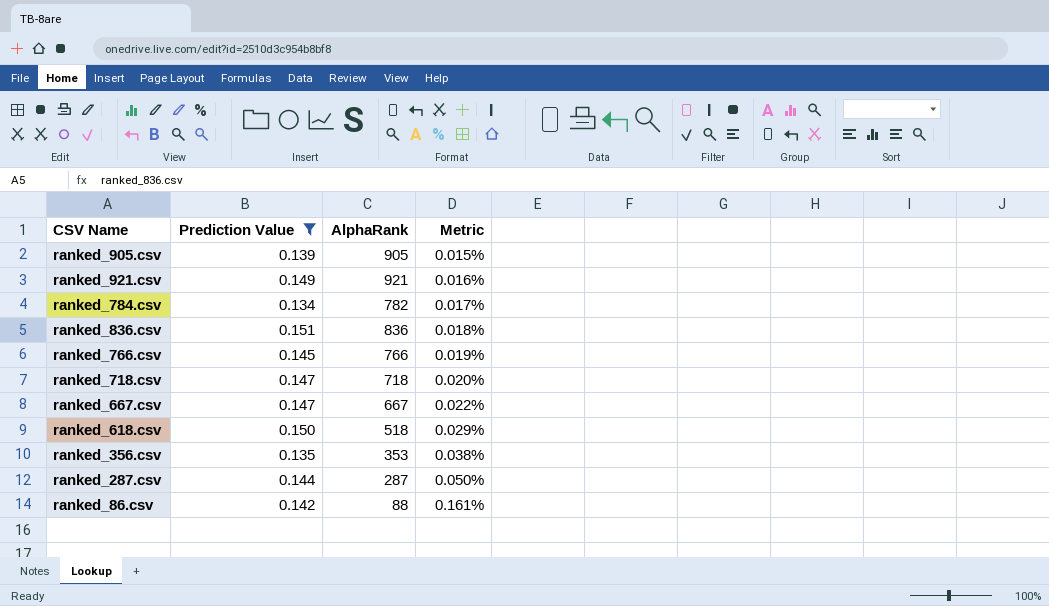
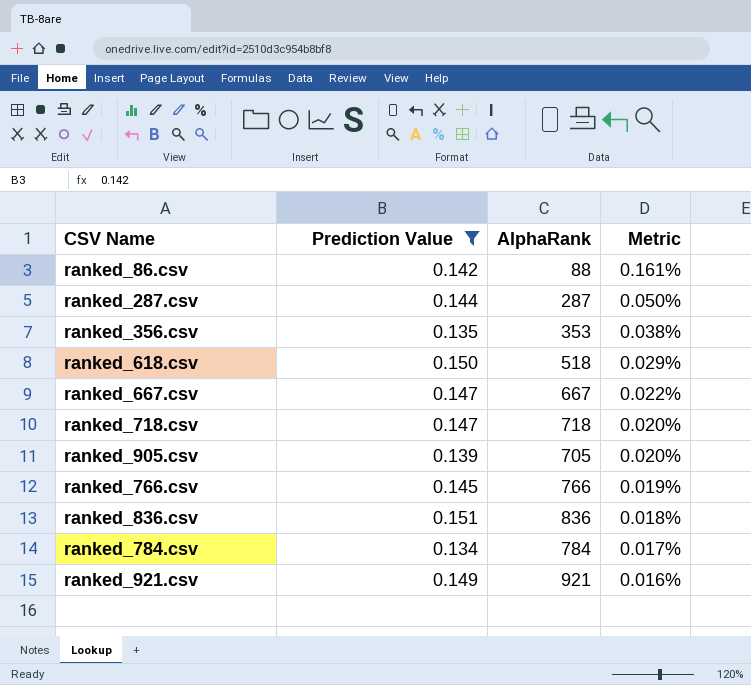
row order: Metric ascending -> Metric descending
ranked_905.csv | AlphaRank: 905 -> 705
ranked_905.csv | Metric: 0.015% -> 0.020%
ranked_784.csv | AlphaRank: 782 -> 784

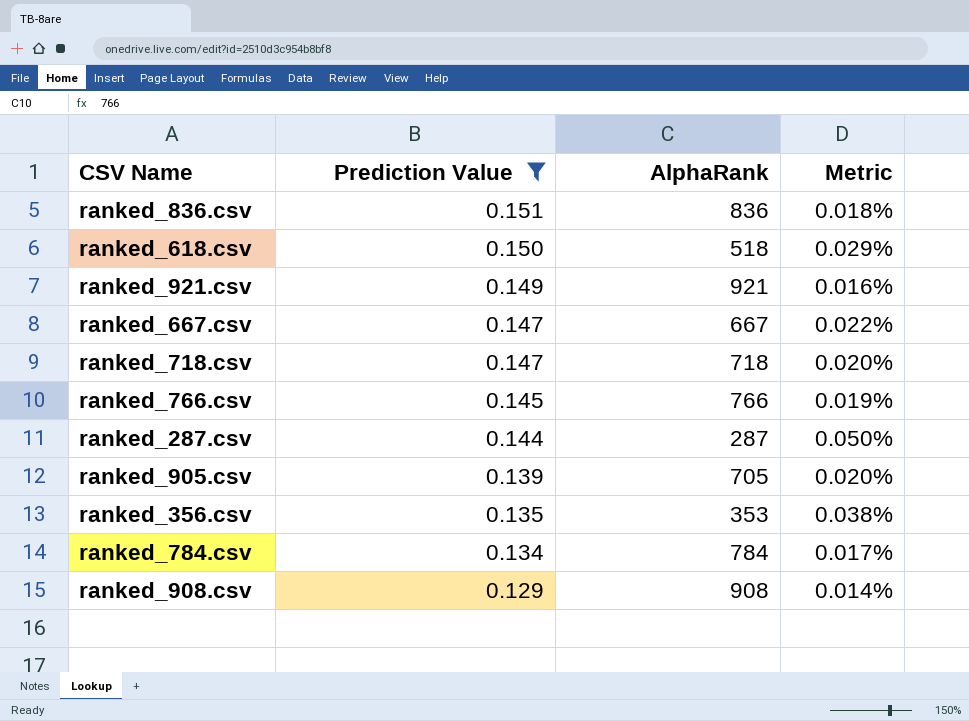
row order: Metric descending -> Prediction Value descending
row ranked_86.csv: 0.142 | 88 | 0.161% -> none
row ranked_908.csv: none -> 0.129 | 908 | 0.014%

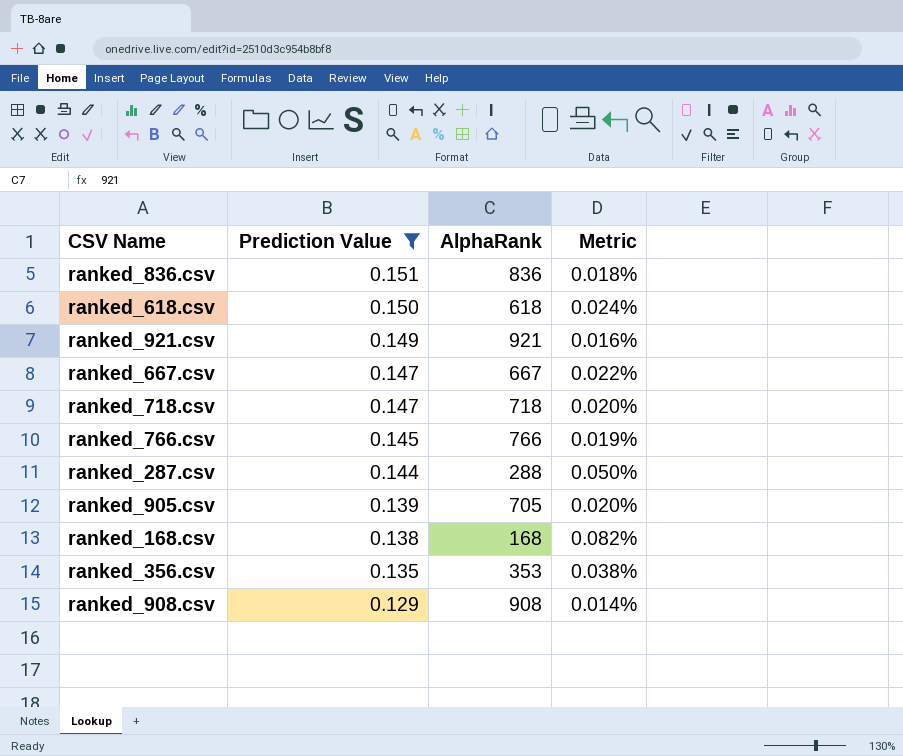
row ranked_784.csv: 0.134 | 784 | 0.017% -> none
ranked_618.csv | AlphaRank: 518 -> 618
ranked_618.csv | Metric: 0.029% -> 0.024%
ranked_287.csv | AlphaRank: 287 -> 288
row ranked_168.csv: none -> 0.138 | 168 | 0.082%

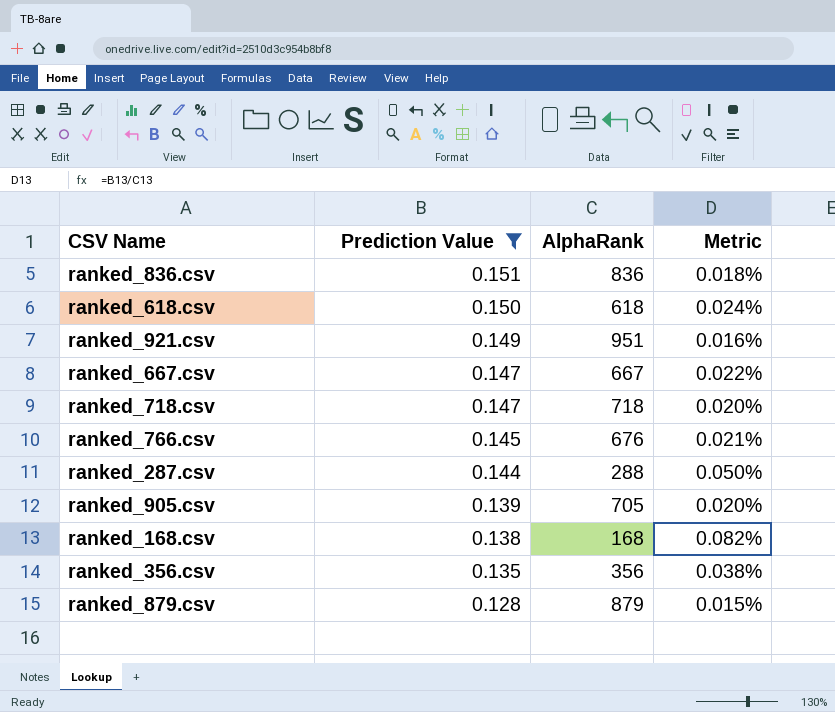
row ranked_908.csv: 0.129 | 908 | 0.014% -> none
ranked_921.csv | AlphaRank: 921 -> 951
ranked_766.csv | AlphaRank: 766 -> 676
ranked_766.csv | Metric: 0.019% -> 0.021%
ranked_356.csv | AlphaRank: 353 -> 356
row ranked_879.csv: none -> 0.128 | 879 | 0.015%

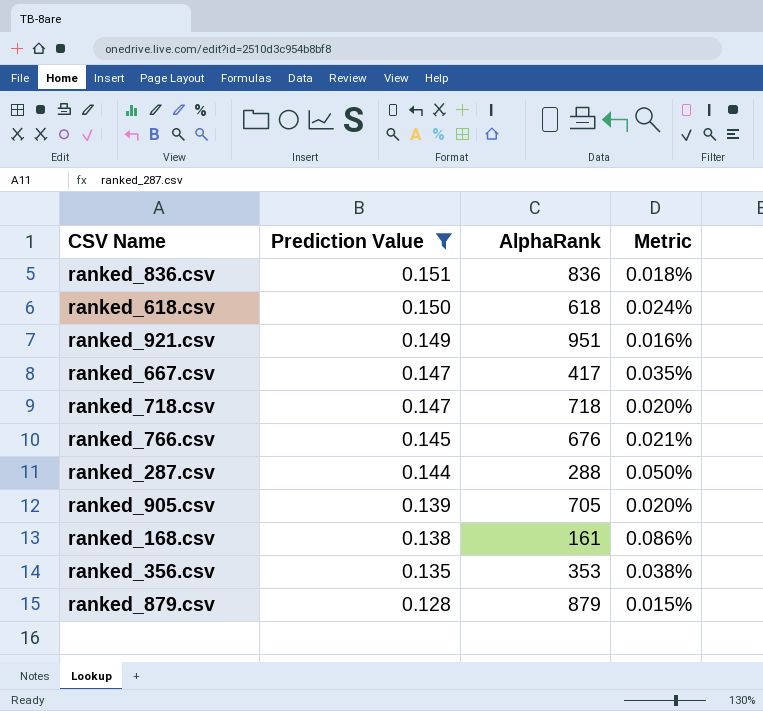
ranked_667.csv | AlphaRank: 667 -> 417
ranked_667.csv | Metric: 0.022% -> 0.035%
ranked_168.csv | AlphaRank: 168 -> 161
ranked_168.csv | Metric: 0.082% -> 0.086%
ranked_356.csv | AlphaRank: 356 -> 353

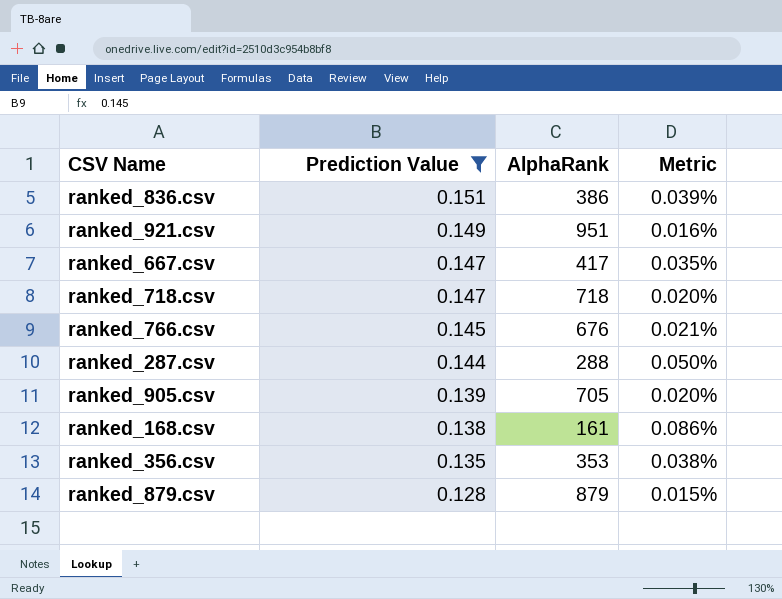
row ranked_618.csv: 0.150 | 618 | 0.024% -> none
ranked_836.csv | AlphaRank: 836 -> 386
ranked_836.csv | Metric: 0.018% -> 0.039%

